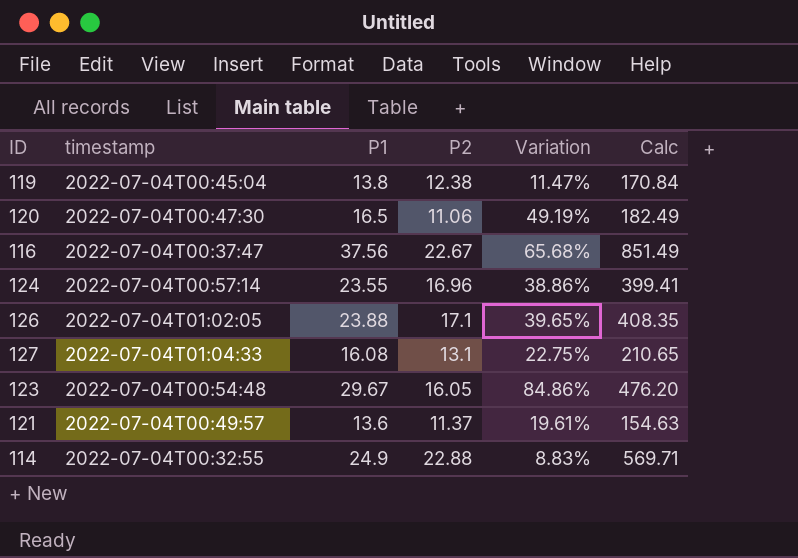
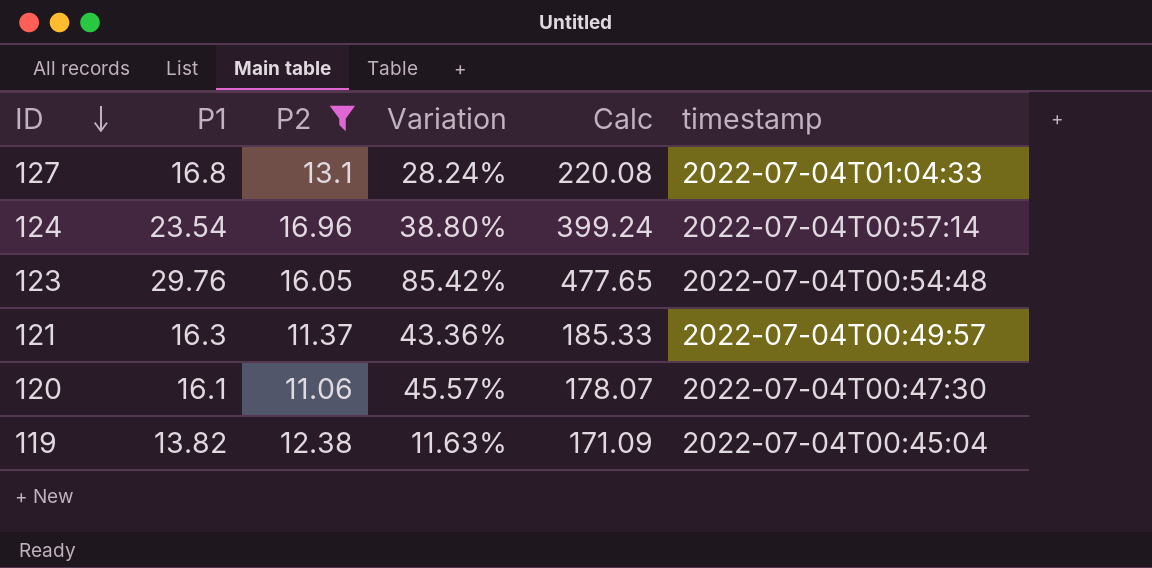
filter: none -> P2 <= 16.96
row order: none -> ID descending
column timestamp | position: 2 -> 6
127 | P1: 16.08 -> 16.8
127 | Variation: 22.75% -> 28.24%
127 | Calc: 210.65 -> 220.08
124 | P1: 23.55 -> 23.54
124 | Variation: 38.86% -> 38.80%
124 | Calc: 399.41 -> 399.24
123 | P1: 29.67 -> 29.76
123 | Variation: 84.86% -> 85.42%
123 | Calc: 476.20 -> 477.65
121 | P1: 13.6 -> 16.3
121 | Variation: 19.61% -> 43.36%
121 | Calc: 154.63 -> 185.33
120 | P1: 16.5 -> 16.1
120 | Variation: 49.19% -> 45.57%
120 | Calc: 182.49 -> 178.07
119 | P1: 13.8 -> 13.82
119 | Variation: 11.47% -> 11.63%
119 | Calc: 170.84 -> 171.09

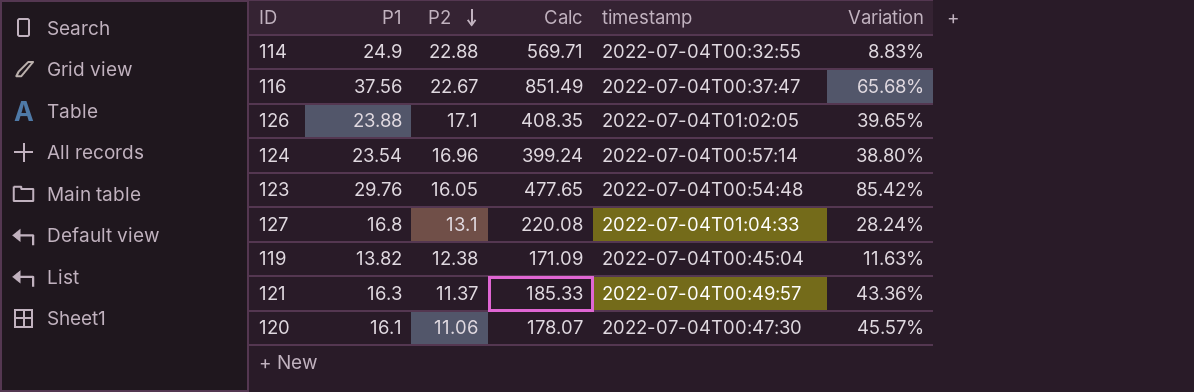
filter: P2 <= 16.96 -> none
row order: ID descending -> P2 descending
column Variation | position: 4 -> 6

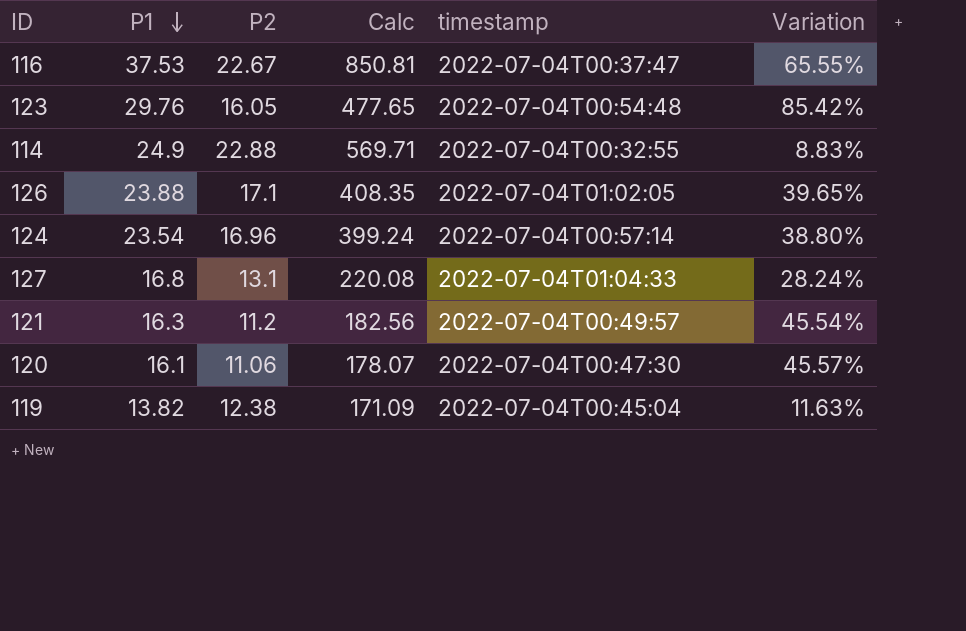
row order: P2 descending -> P1 descending
116 | P1: 37.56 -> 37.53
116 | Calc: 851.49 -> 850.81
116 | Variation: 65.68% -> 65.55%
121 | P2: 11.37 -> 11.2
121 | Calc: 185.33 -> 182.56
121 | Variation: 43.36% -> 45.54%

